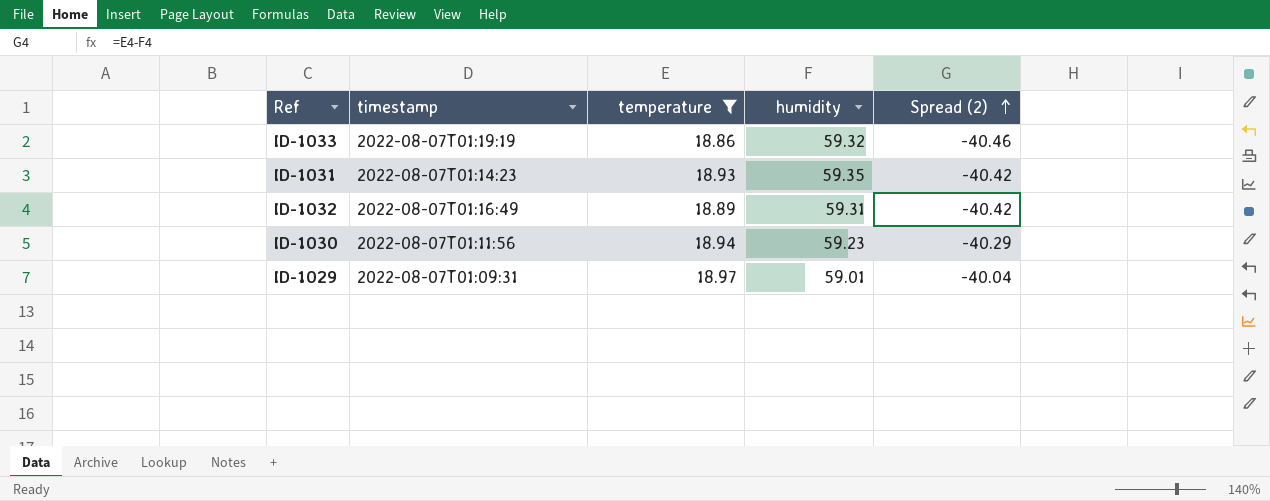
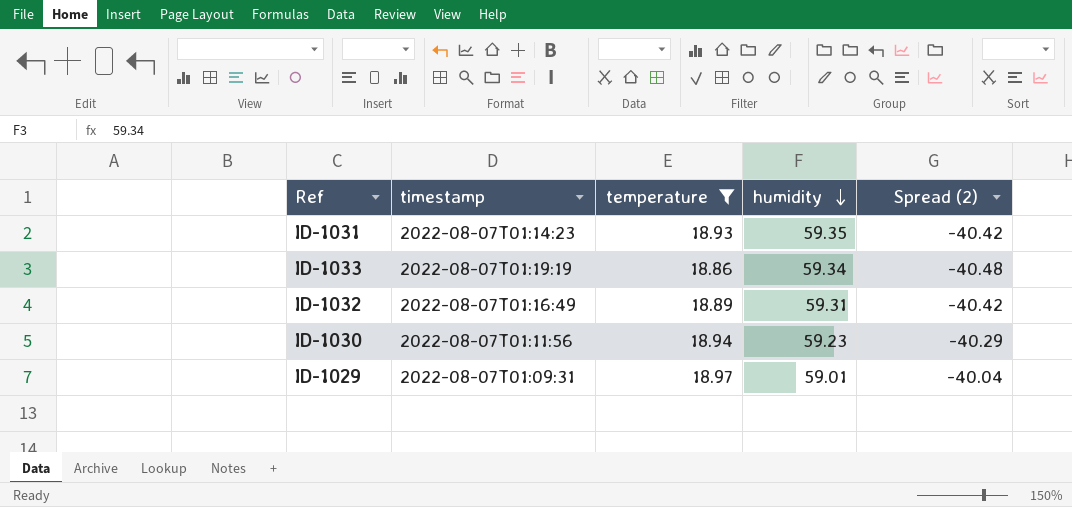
row order: Spread (2) ascending -> humidity descending
ID-1033 | humidity: 59.32 -> 59.34
ID-1033 | Spread (2): -40.46 -> -40.48

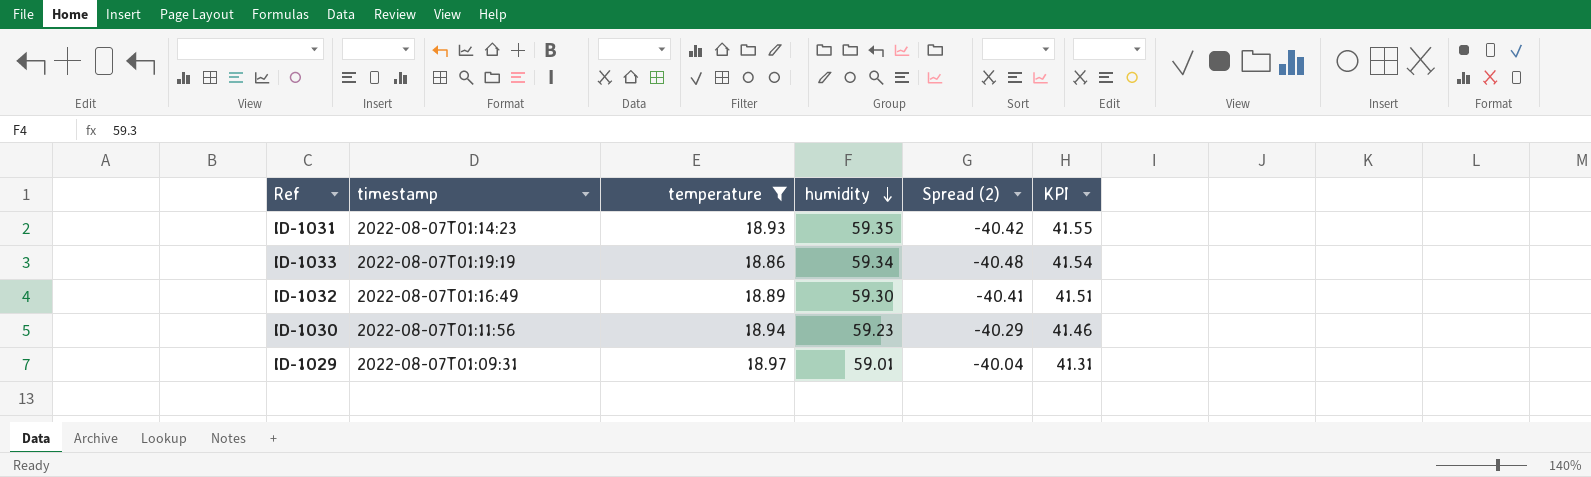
column KPI | formula: none -> [humidity] * 0.7
ID-1032 | humidity: 59.31 -> 59.30
ID-1032 | Spread (2): -40.42 -> -40.41

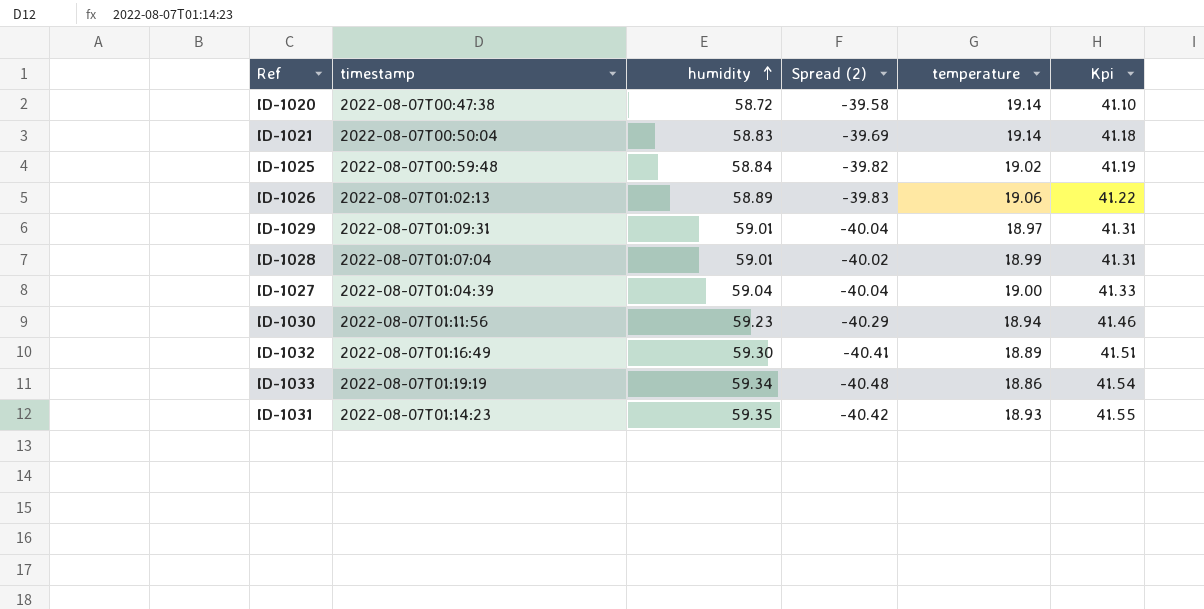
filter: temperature <= 18.97 -> none
row order: humidity descending -> humidity ascending
column temperature | position: 3 -> 5
column name: KPI -> Kpi

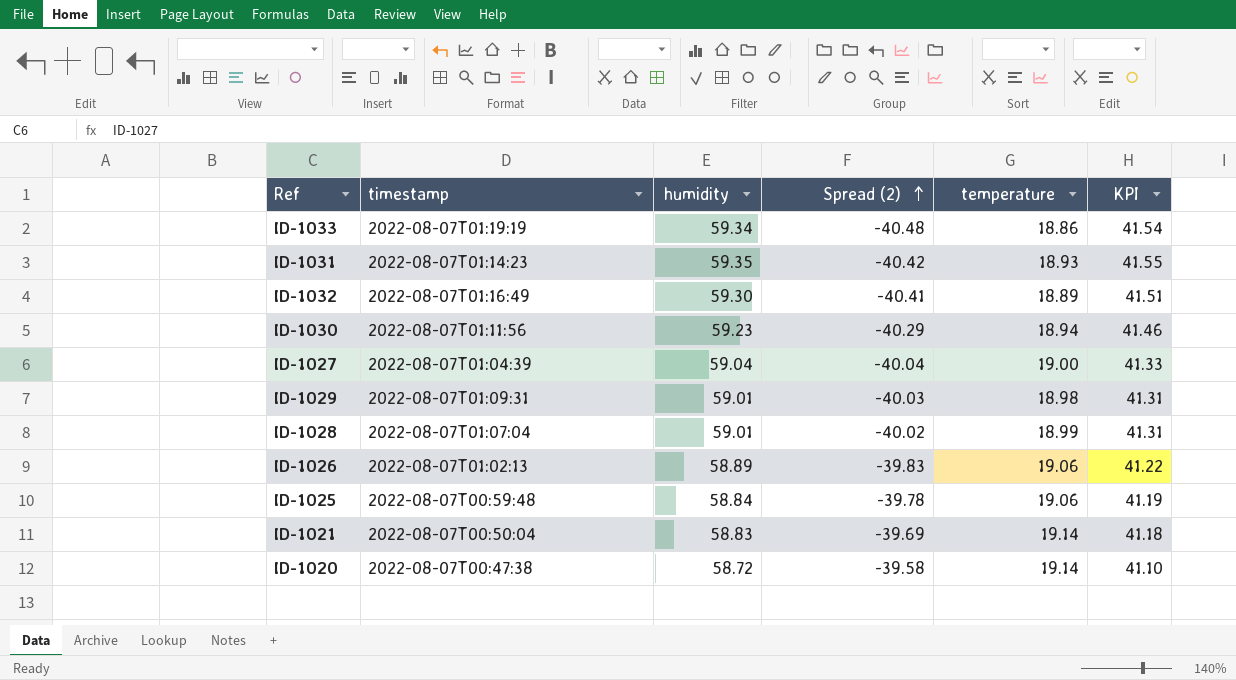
row order: humidity ascending -> Spread (2) ascending
column name: Kpi -> KPI
ID-1029 | Spread (2): -40.04 -> -40.03
ID-1029 | temperature: 18.97 -> 18.98
ID-1025 | Spread (2): -39.82 -> -39.78
ID-1025 | temperature: 19.02 -> 19.06

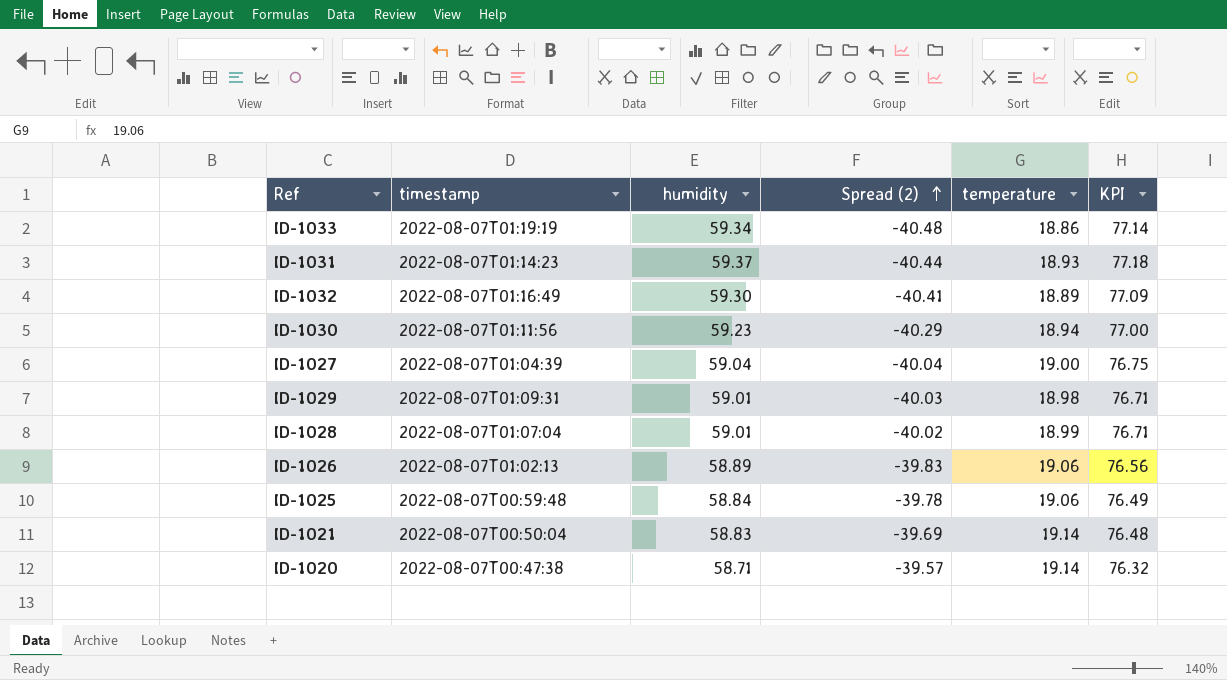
column KPI | formula: [humidity] * 0.7 -> [humidity] * 1.3
ID-1031 | humidity: 59.35 -> 59.37
ID-1031 | Spread (2): -40.42 -> -40.44
ID-1020 | humidity: 58.72 -> 58.71
ID-1020 | Spread (2): -39.58 -> -39.57

